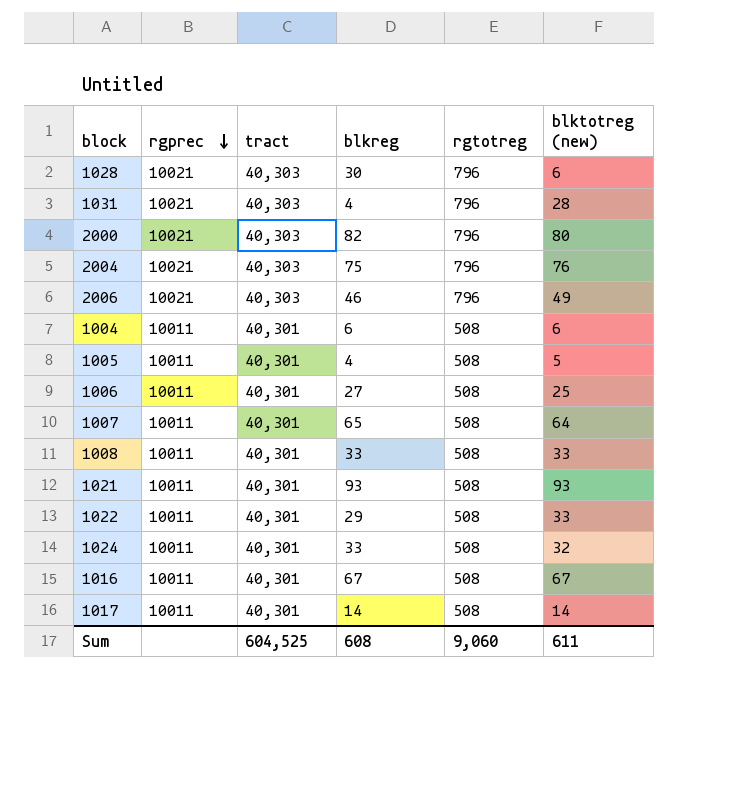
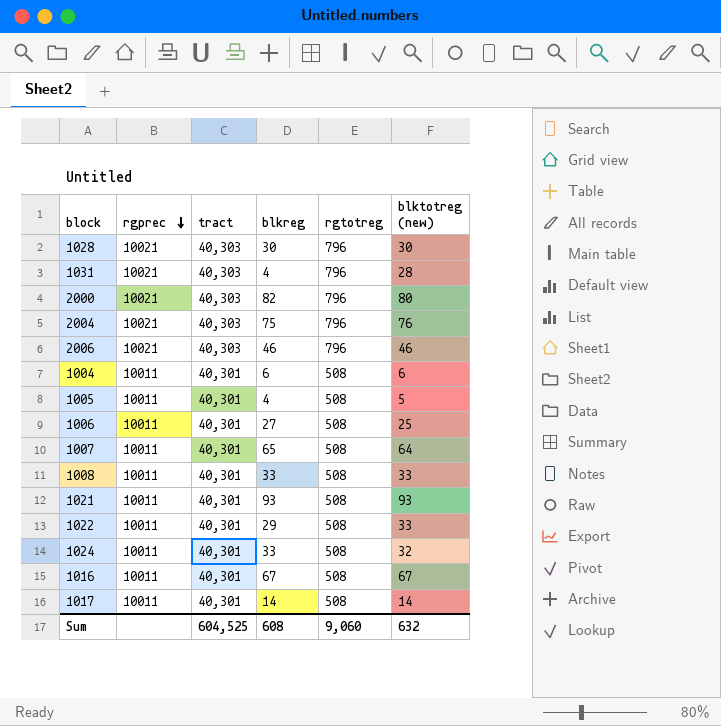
1028 | blktotreg (new): 6 -> 30
2006 | blktotreg (new): 49 -> 46
Sum | blktotreg (new): 611 -> 632

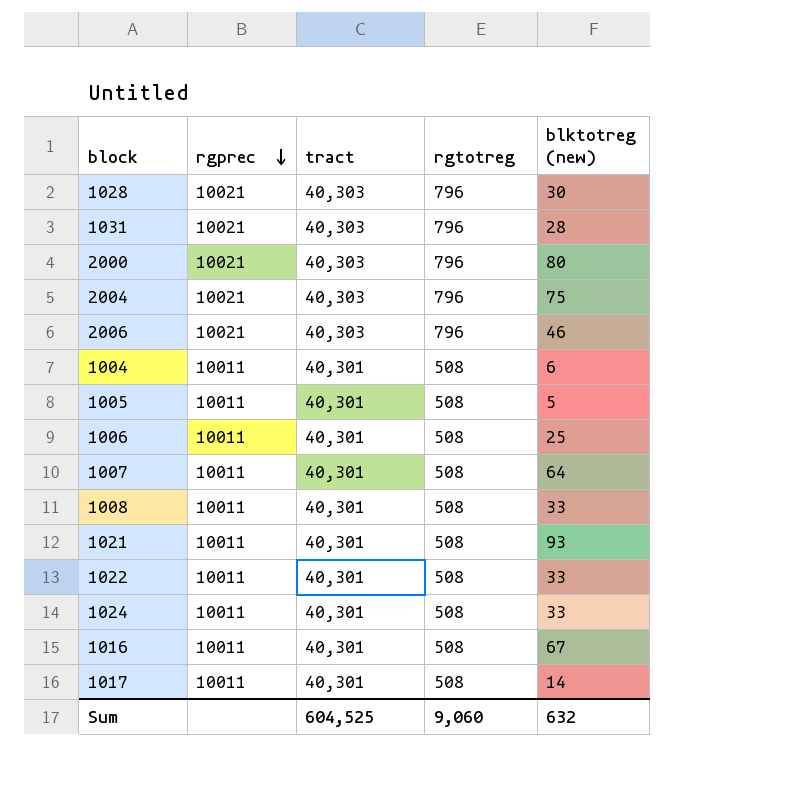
column blkreg | position: 4 -> none
2004 | blktotreg (new): 76 -> 75
1024 | blktotreg (new): 32 -> 33

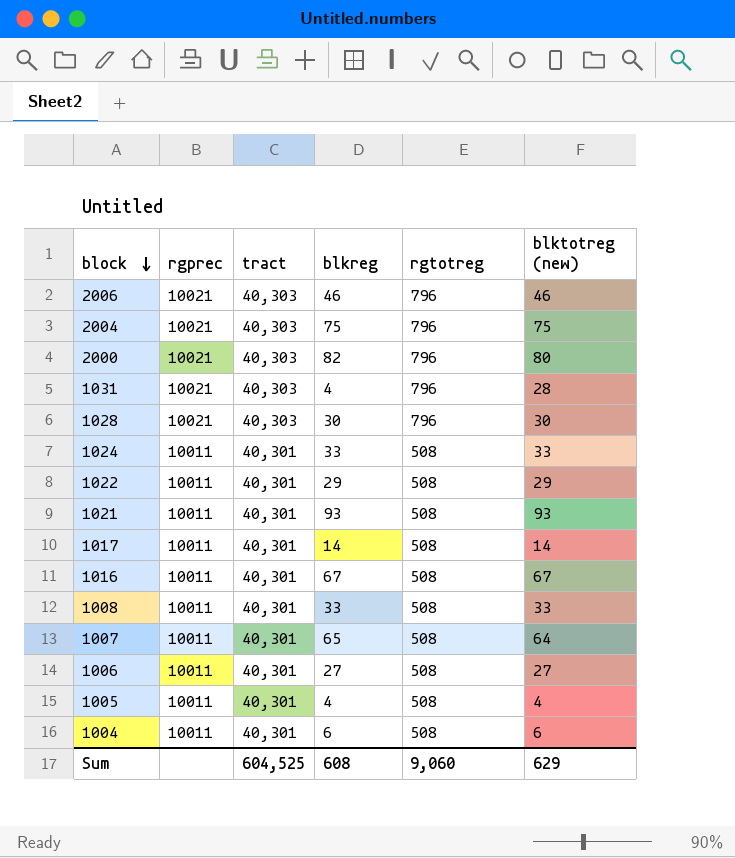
row order: rgprec descending -> block descending
column blkreg | position: none -> 4
1022 | blktotreg (new): 33 -> 29
1006 | blktotreg (new): 25 -> 27
1005 | blktotreg (new): 5 -> 4
Sum | blktotreg (new): 632 -> 629

